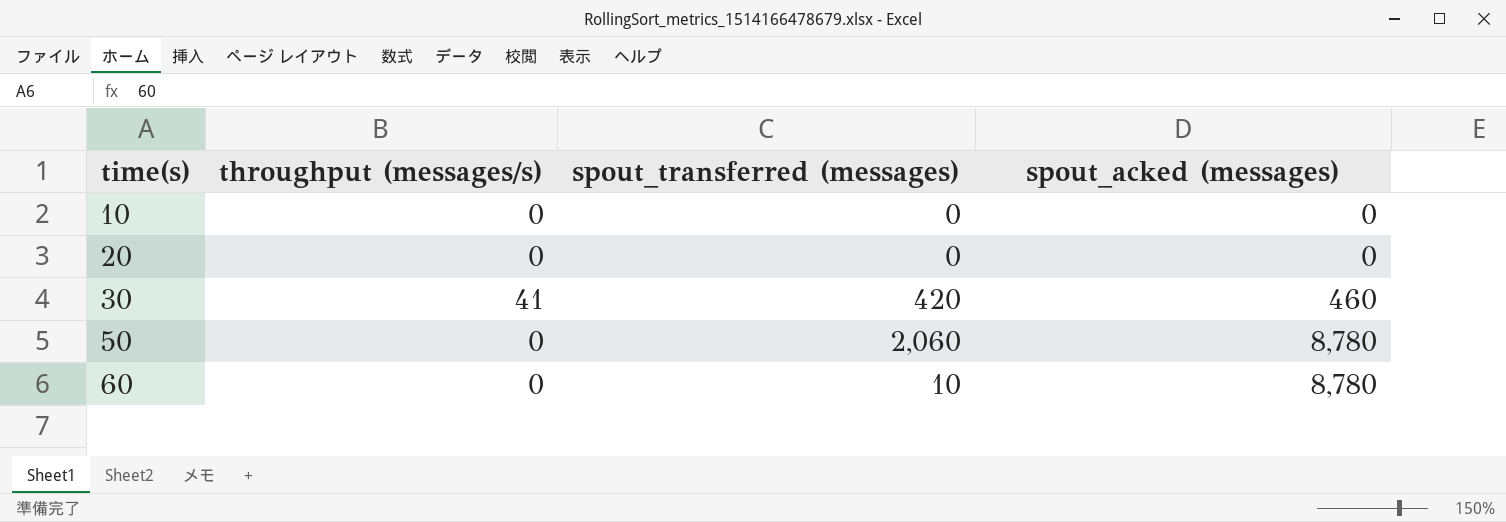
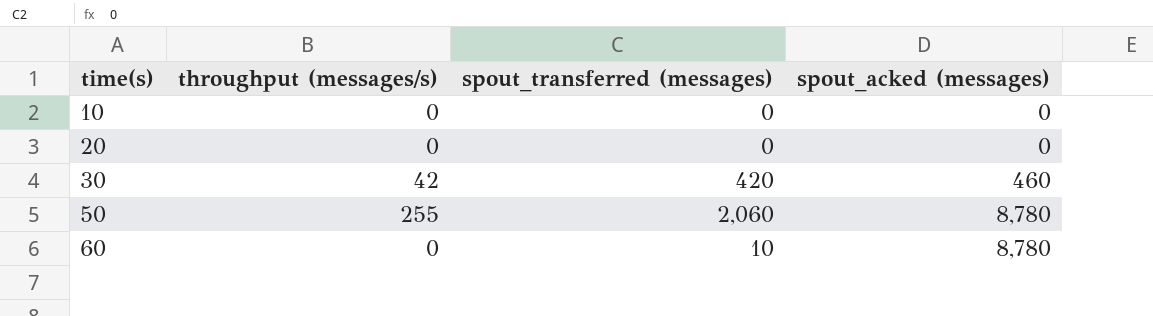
30 | throughput (messages/s): 41 -> 42
50 | throughput (messages/s): 0 -> 255

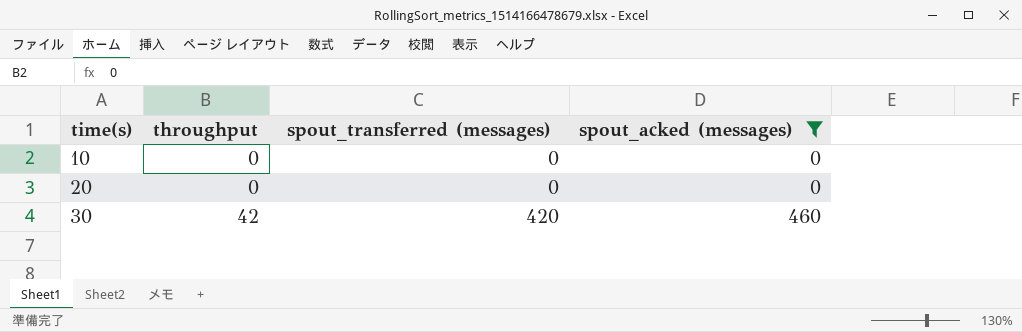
filter: none -> spout_acked (messages) != 8,780
column name: throughput (messages/s) -> throughput

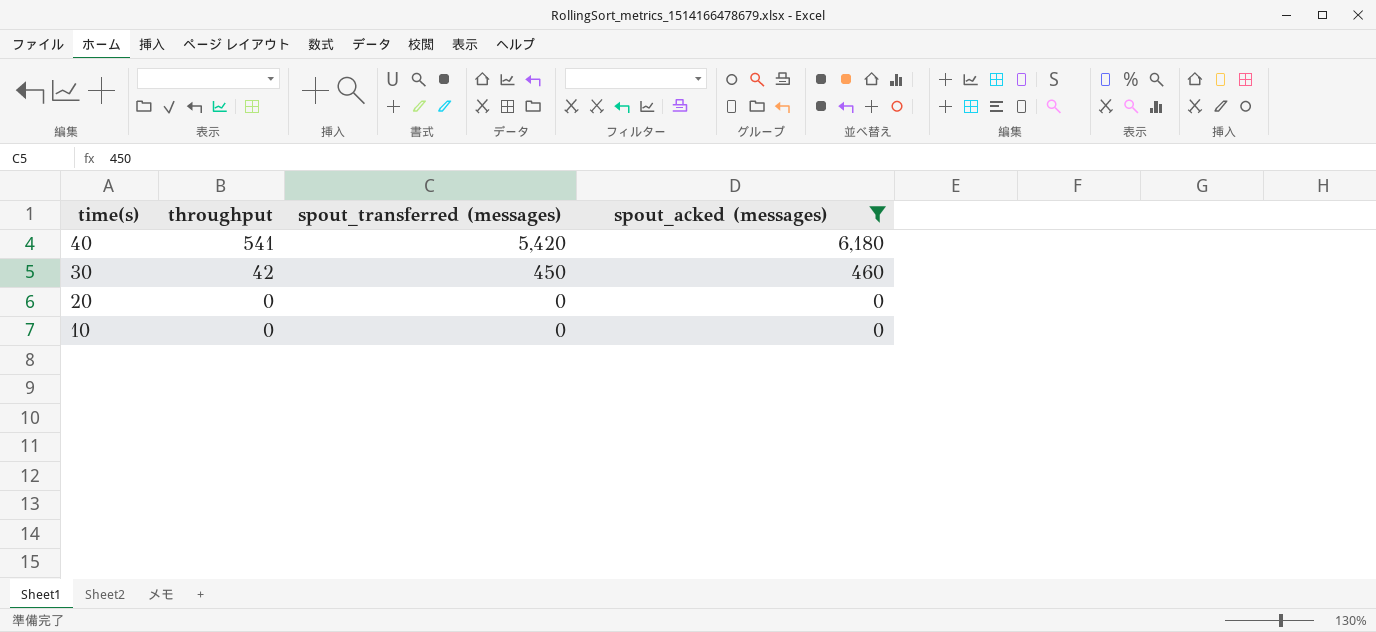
row order: time(s) ascending -> time(s) descending
row 40: none -> 541 | 5,420 | 6,180
30 | spout_transferred (messages): 420 -> 450

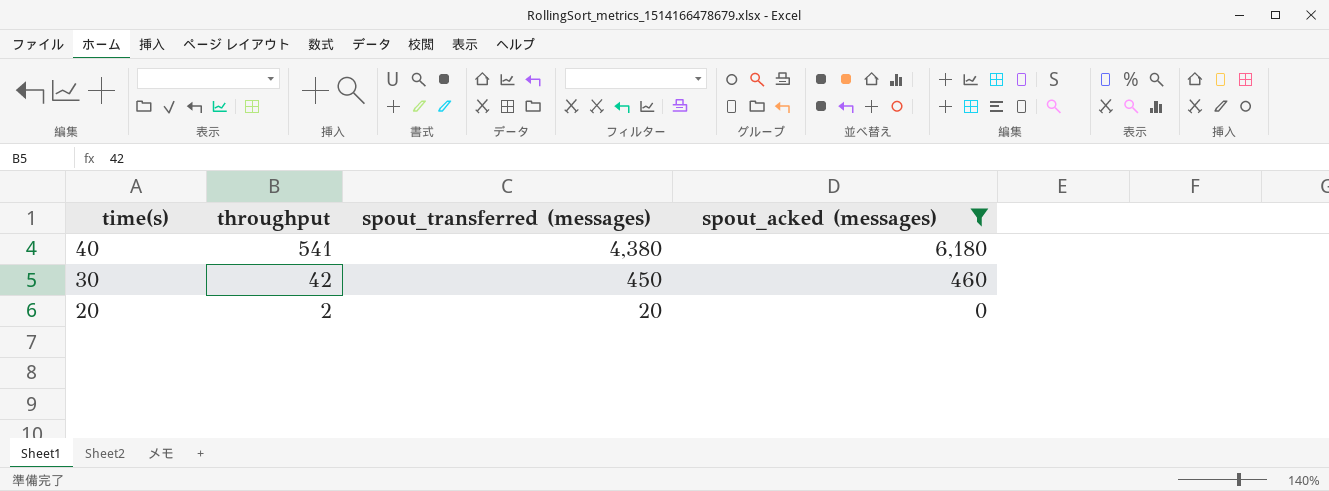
row 10: 0 | 0 | 0 -> none
40 | spout_transferred (messages): 5,420 -> 4,380
20 | throughput: 0 -> 2
20 | spout_transferred (messages): 0 -> 20

